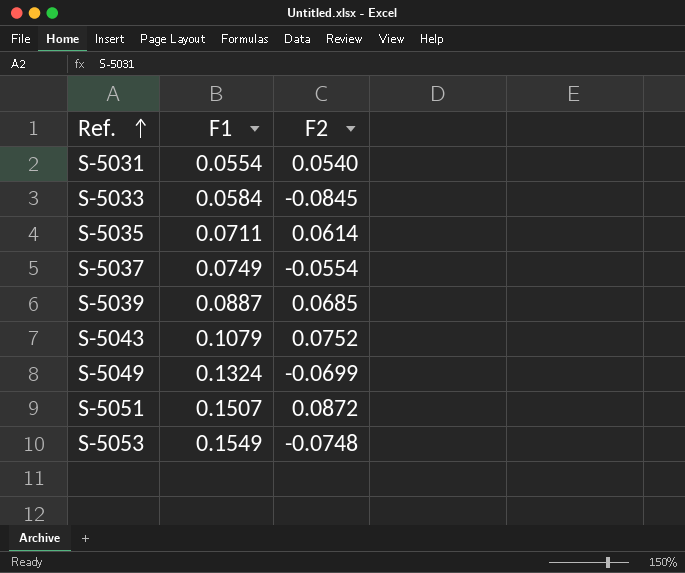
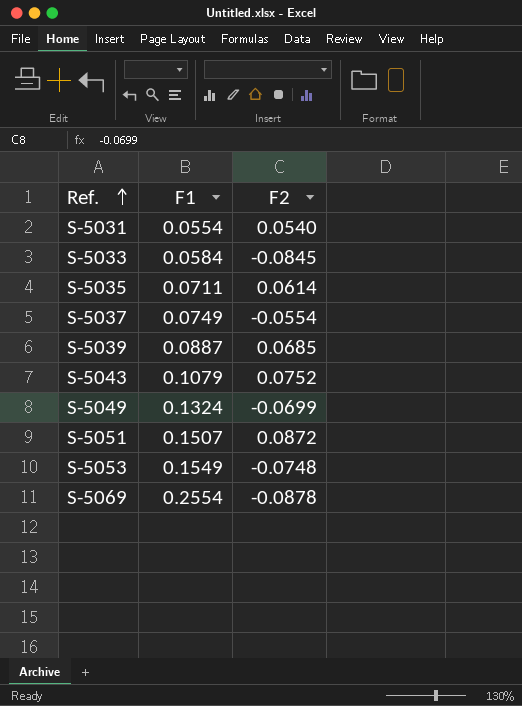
row S-5069: none -> 0.2554 | -0.0878

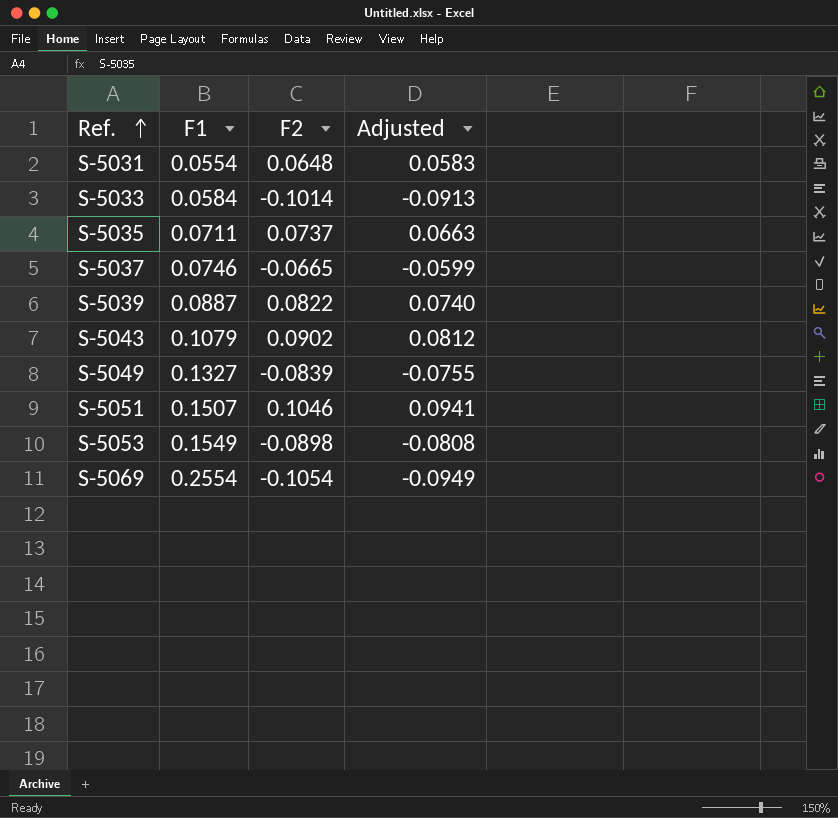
column Adjusted | formula: none -> [F2] * 0.9
S-5031 | F2: 0.0540 -> 0.0648
S-5033 | F2: -0.0845 -> -0.1014
S-5035 | F2: 0.0614 -> 0.0737
S-5037 | F1: 0.0749 -> 0.0746
S-5037 | F2: -0.0554 -> -0.0665
S-5039 | F2: 0.0685 -> 0.0822
S-5043 | F2: 0.0752 -> 0.0902
S-5049 | F1: 0.1324 -> 0.1327
S-5049 | F2: -0.0699 -> -0.0839
S-5051 | F2: 0.0872 -> 0.1046
S-5053 | F2: -0.0748 -> -0.0898
S-5069 | F2: -0.0878 -> -0.1054

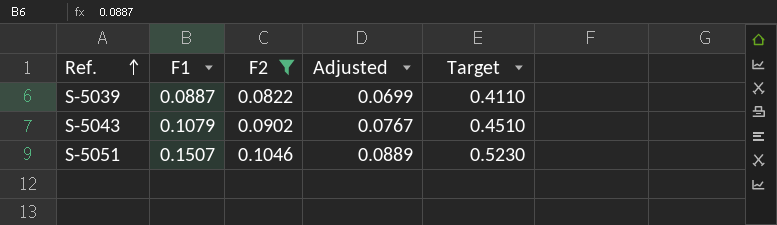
filter: none -> F2 >= 0.0822
column Adjusted | formula: [F2] * 0.9 -> [F2] * 0.85
column Target | formula: none -> [F2] * 5

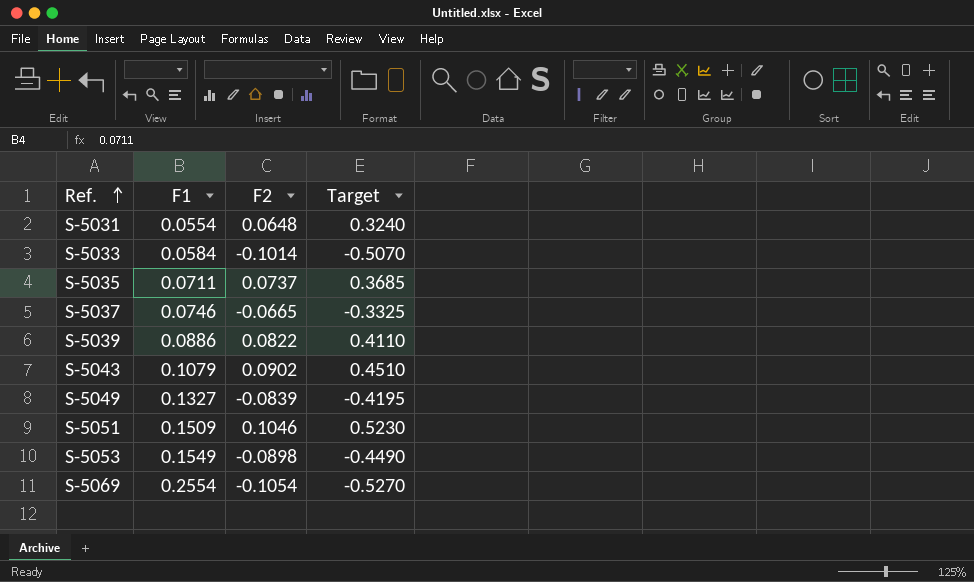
filter: F2 >= 0.0822 -> none
column Adjusted | formula: [F2] * 0.85 -> none
S-5039 | F1: 0.0887 -> 0.0886
S-5051 | F1: 0.1507 -> 0.1509

